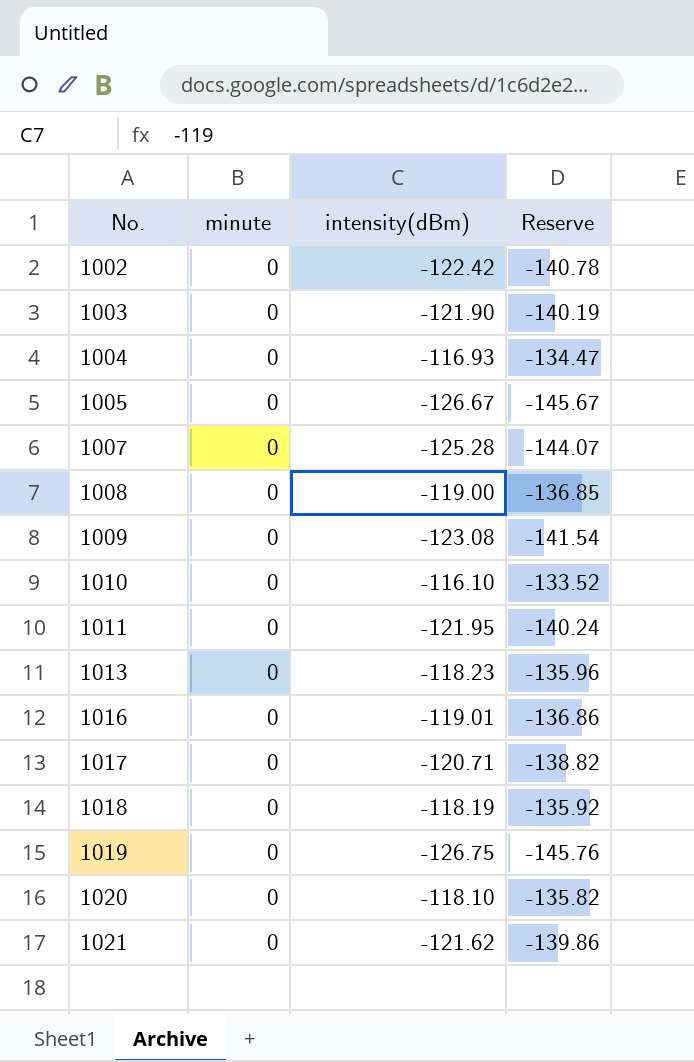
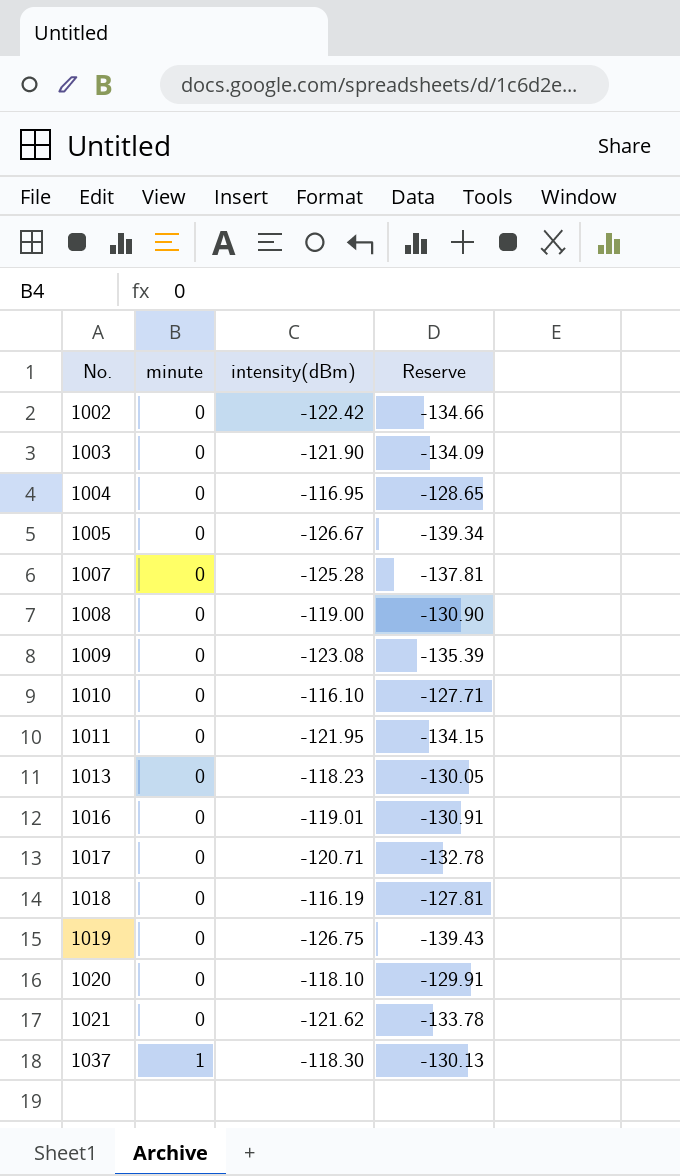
column Reserve | formula: [intensity(dBm)] * 1.15 -> [intensity(dBm)] * 1.1
1004 | intensity(dBm): -116.93 -> -116.95
1018 | intensity(dBm): -118.19 -> -116.19
row 1037: none -> 1 | -118.30 | -130.13

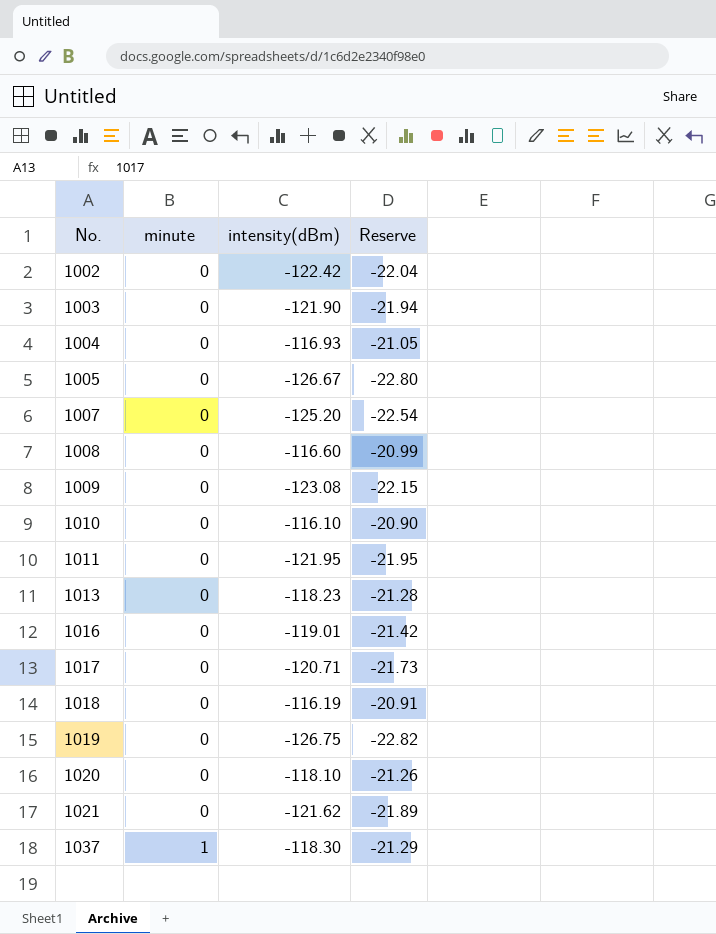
column Reserve | formula: [intensity(dBm)] * 1.1 -> [intensity(dBm)] * 0.18
1004 | intensity(dBm): -116.95 -> -116.93
1007 | intensity(dBm): -125.28 -> -125.20
1008 | intensity(dBm): -119.00 -> -116.60

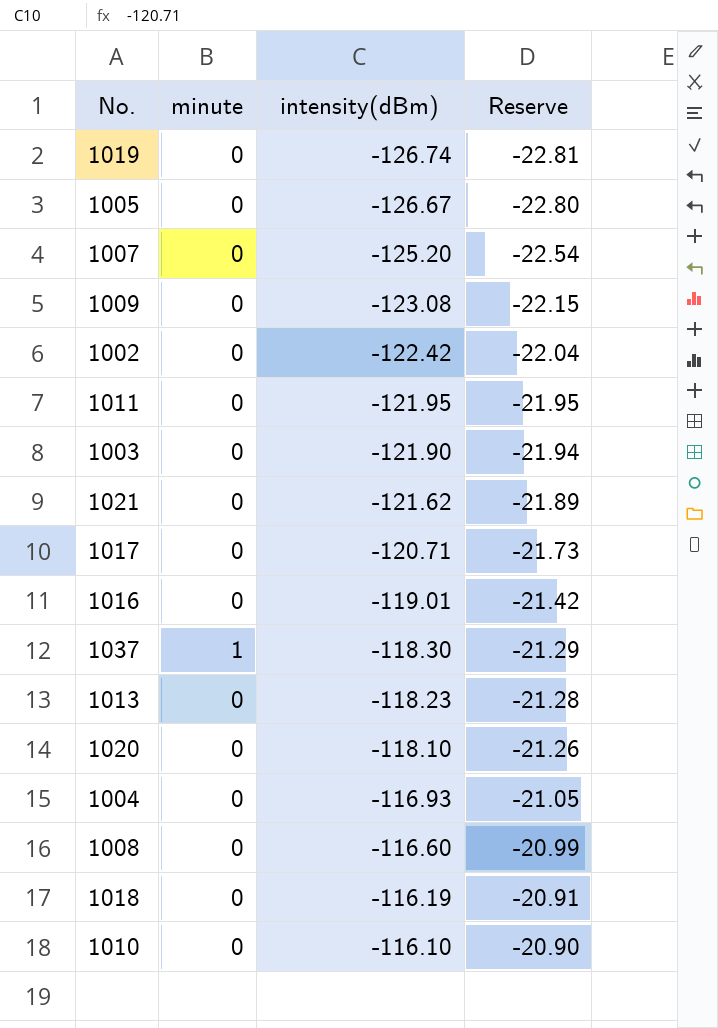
row order: No. ascending -> intensity(dBm) ascending
1019 | intensity(dBm): -126.75 -> -126.74
1019 | Reserve: -22.82 -> -22.81

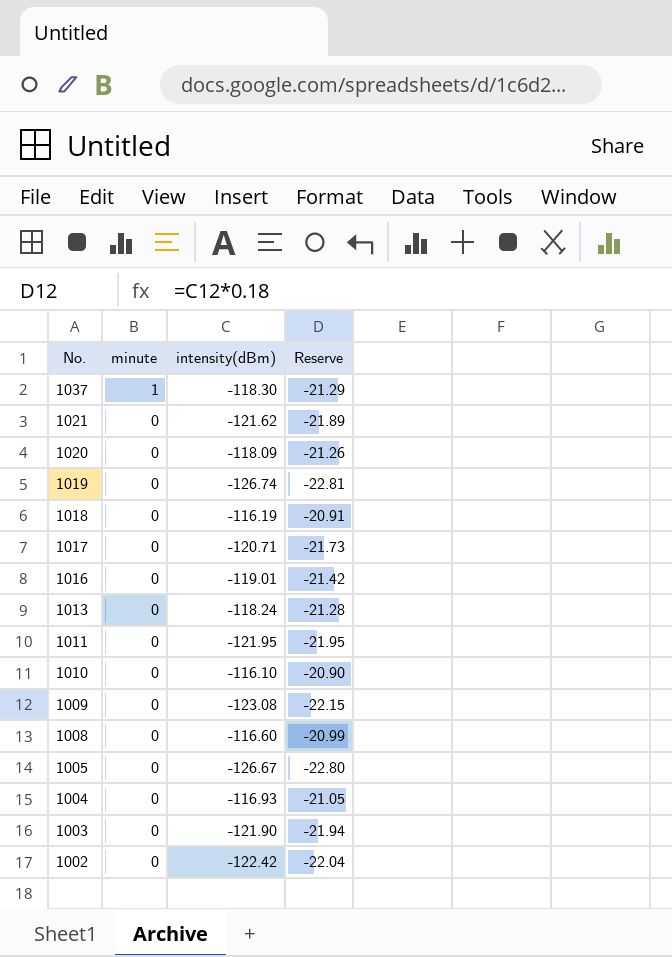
row order: intensity(dBm) ascending -> No. descending
row 1007: 0 | -125.20 | -22.54 -> none
1020 | intensity(dBm): -118.10 -> -118.09
1013 | intensity(dBm): -118.23 -> -118.24

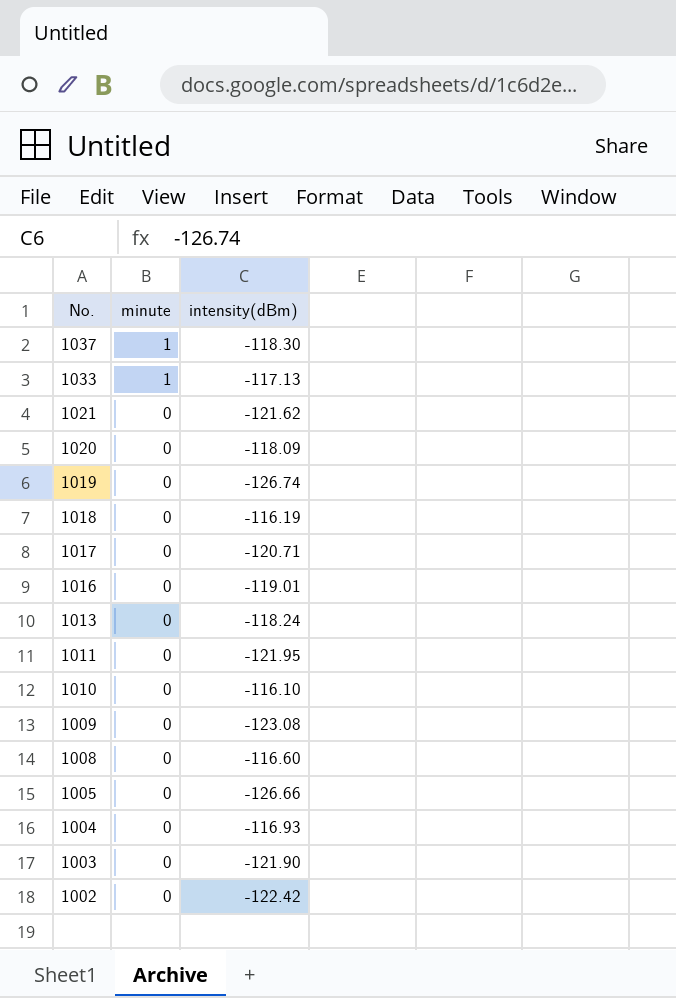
column Reserve | formula: [intensity(dBm)] * 0.18 -> none
row 1033: none -> 1 | -117.13
1005 | intensity(dBm): -126.67 -> -126.66

